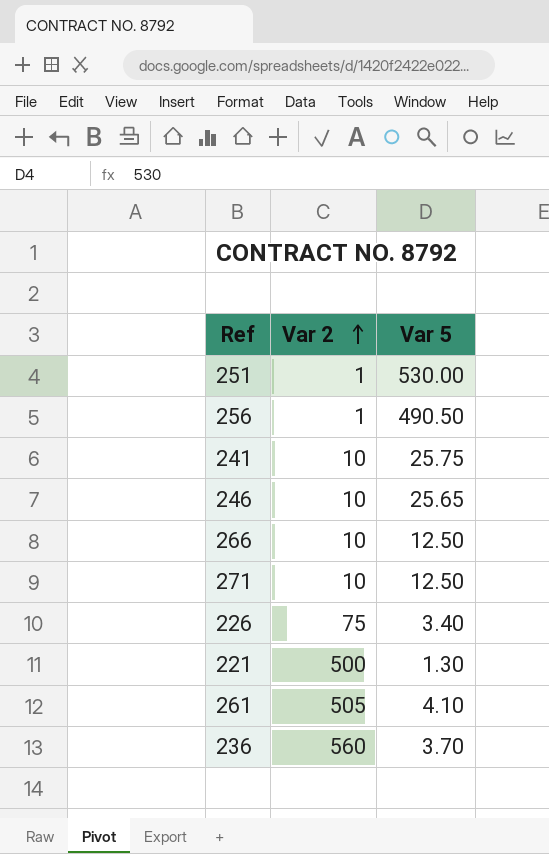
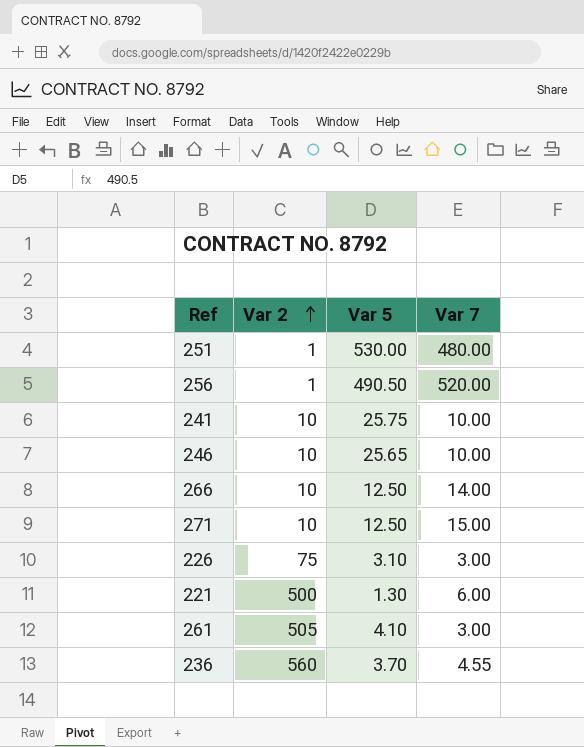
column Var 7 | position: none -> 4
226 | Var 5: 3.40 -> 3.10

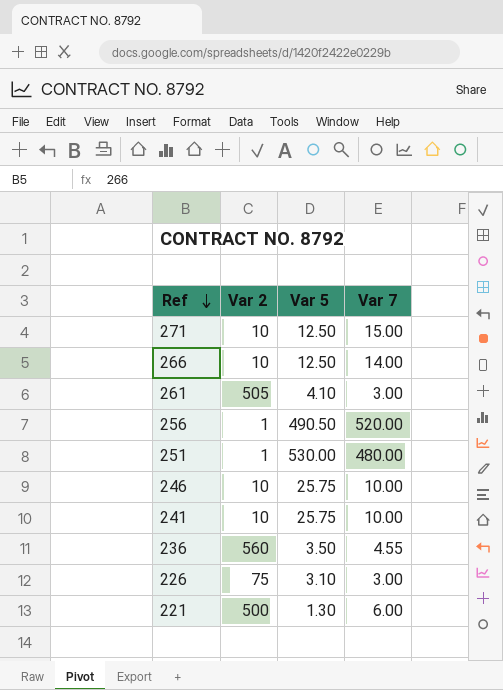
row order: Var 2 ascending -> Ref descending
246 | Var 5: 25.65 -> 25.75
236 | Var 5: 3.70 -> 3.50

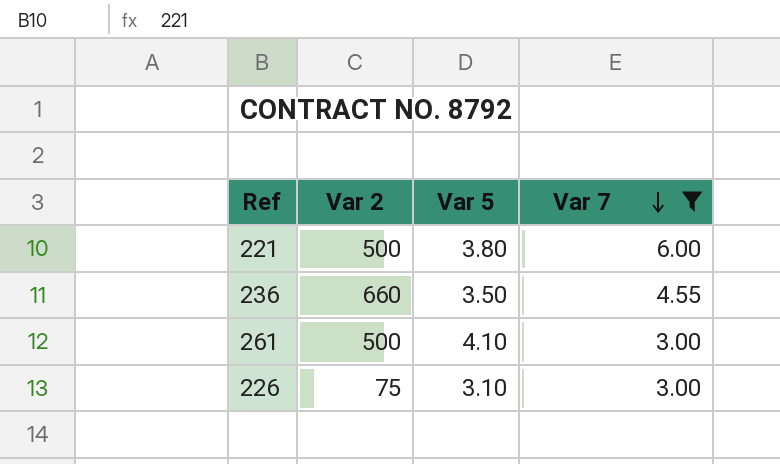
filter: none -> Var 7 <= 6.00
row order: Ref descending -> Var 7 descending
221 | Var 5: 1.30 -> 3.80
236 | Var 2: 560 -> 660
261 | Var 2: 505 -> 500

